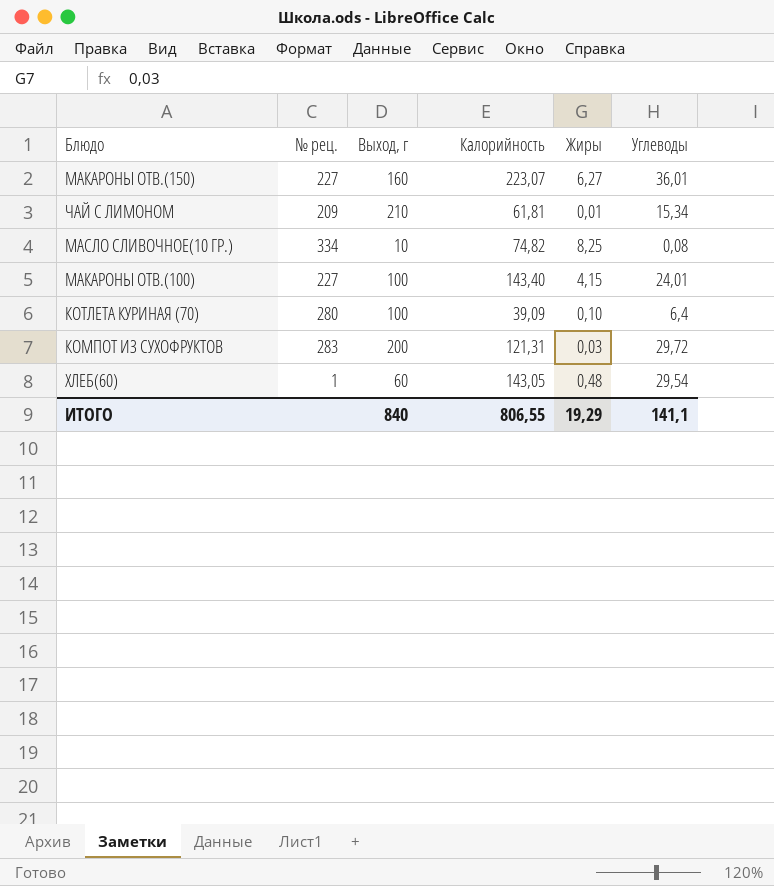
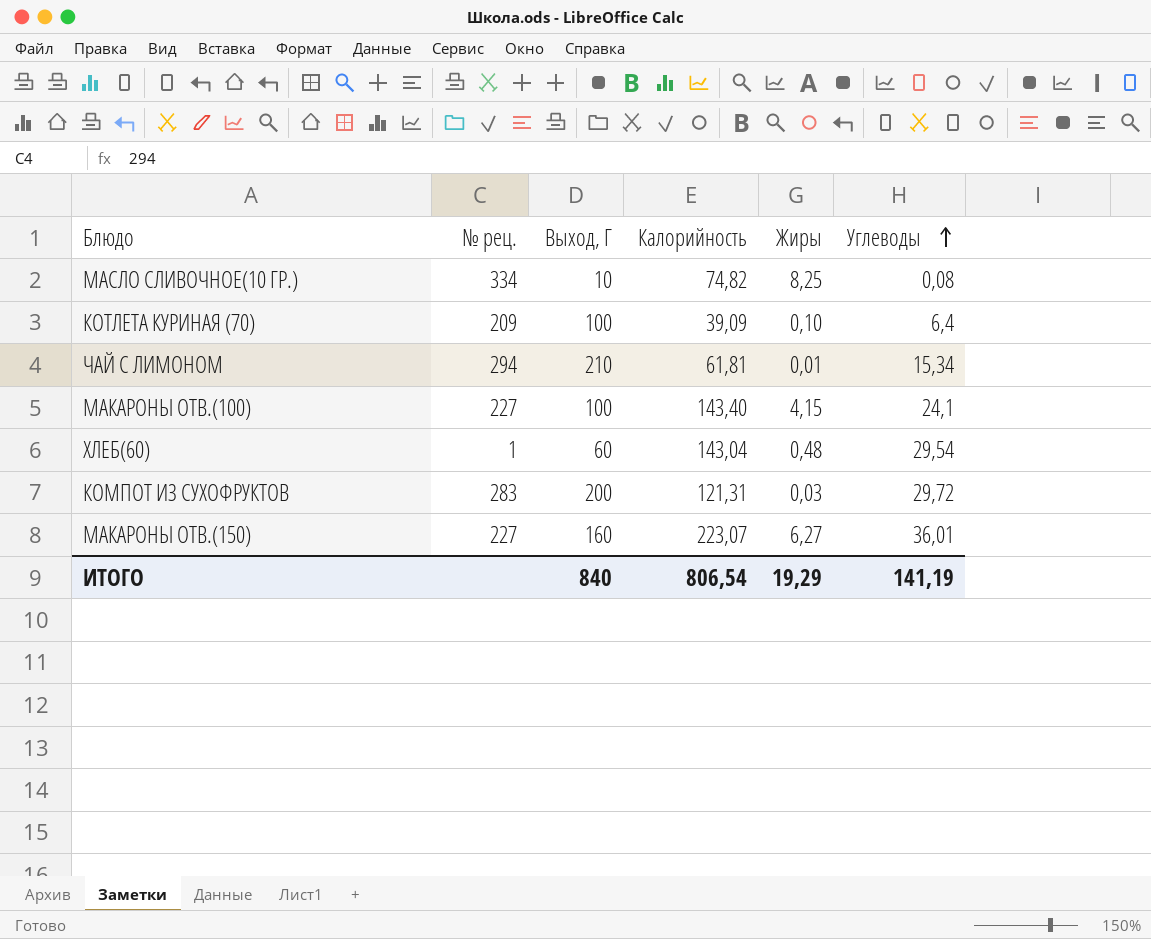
row order: none -> Углеводы ascending
column name: Выход, г -> Выход, Г
КОТЛЕТА КУРИНАЯ (70) | № рец.: 280 -> 209
ЧАЙ С ЛИМОНОМ | № рец.: 209 -> 294
МАКАРОНЫ ОТВ.(100) | Углеводы: 24,01 -> 24,1
ХЛЕБ(60) | Калорийность: 143,05 -> 143,04
ИТОГО | Калорийность: 806,55 -> 806,54
ИТОГО | Углеводы: 141,1 -> 141,19

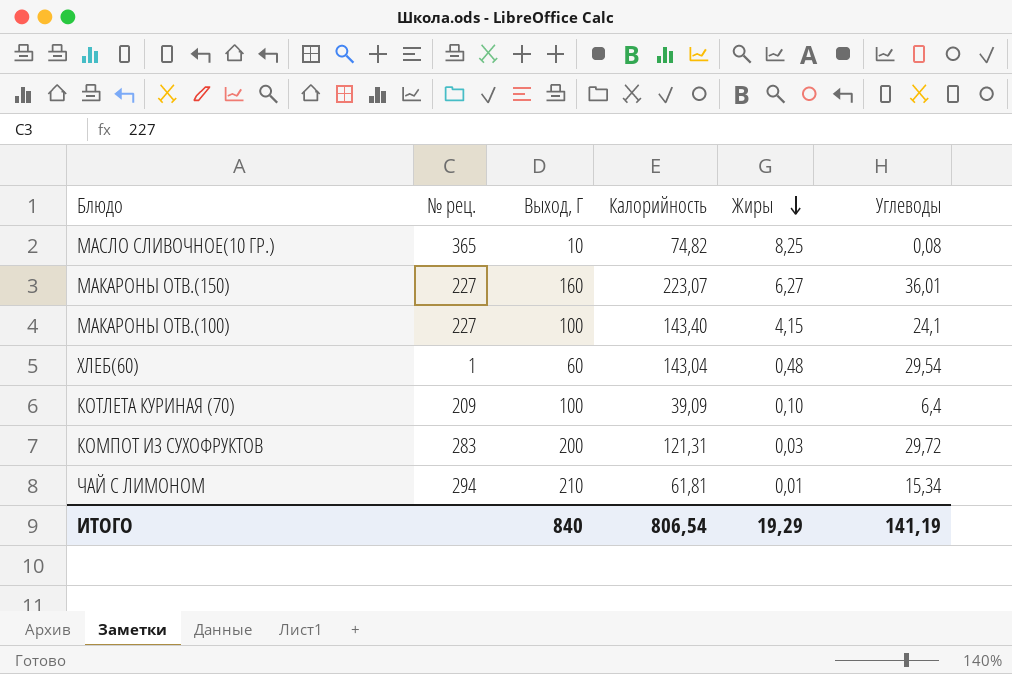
row order: Углеводы ascending -> Жиры descending
МАСЛО СЛИВОЧНОЕ(10 ГР.) | № рец.: 334 -> 365

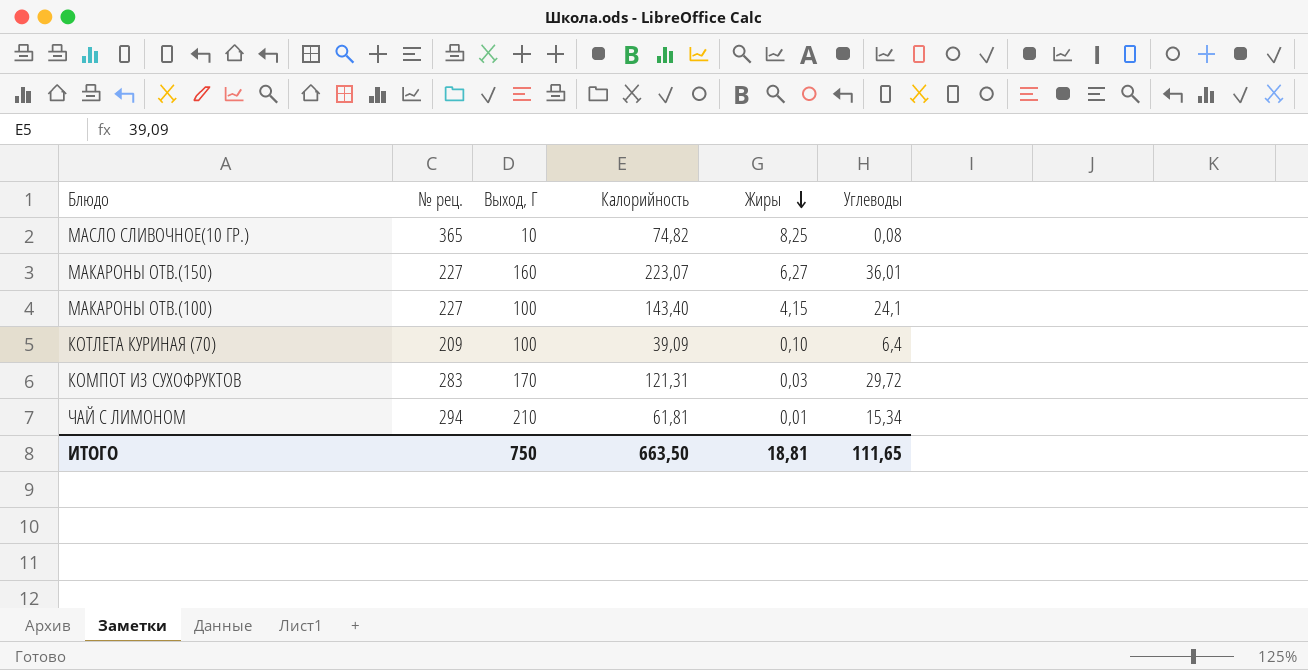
row ХЛЕБ(60): 1 | 60 | 143,04 | 0,48 | 29,54 -> none
КОМПОТ ИЗ СУХОФРУКТОВ | Выход, Г: 200 -> 170
ИТОГО | Выход, Г: 840 -> 750
ИТОГО | Калорийность: 806,54 -> 663,50
ИТОГО | Жиры: 19,29 -> 18,81
ИТОГО | Углеводы: 141,19 -> 111,65

